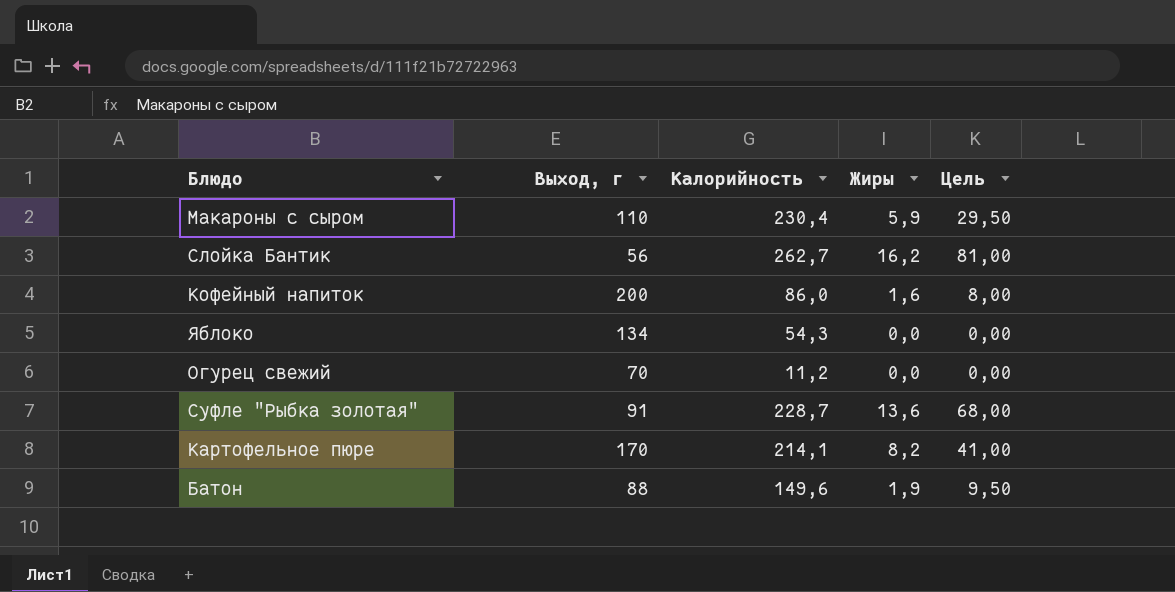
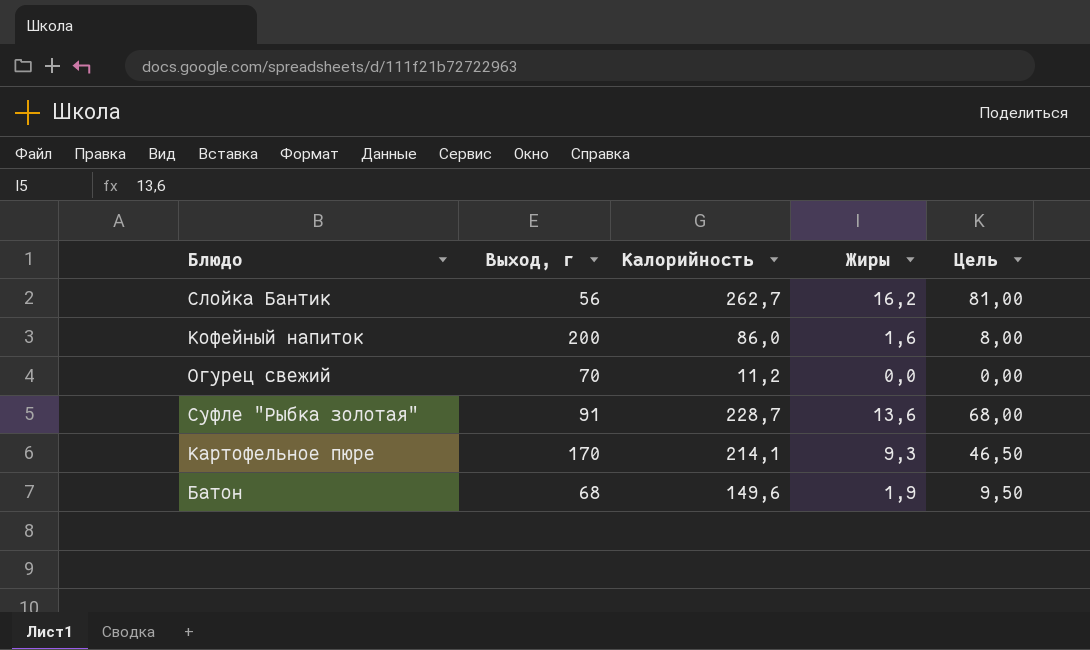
row Макароны с сыром: 110 | 230,4 | 5,9 | 29,50 -> none
row Яблоко: 134 | 54,3 | 0,0 | 0,00 -> none
Картофельное пюре | Жиры: 8,2 -> 9,3
Картофельное пюре | Цель: 41,00 -> 46,50
Батон | Выход, г: 88 -> 68

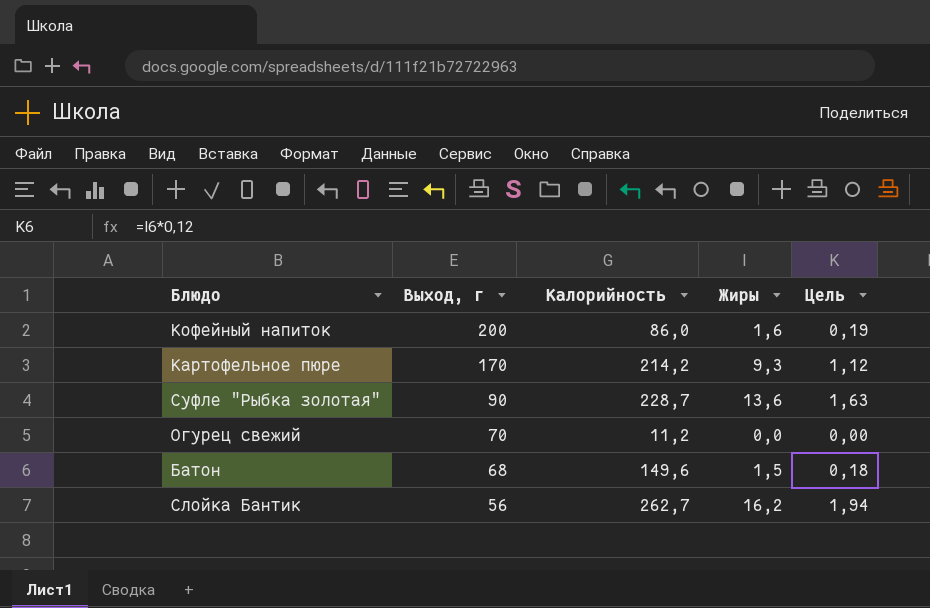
row order: none -> Выход, г descending
column Цель | formula: [Жиры] * 5 -> [Жиры] * 0,12
Картофельное пюре | Калорийность: 214,1 -> 214,2
Суфле "Рыбка золотая" | Выход, г: 91 -> 90
Батон | Жиры: 1,9 -> 1,5

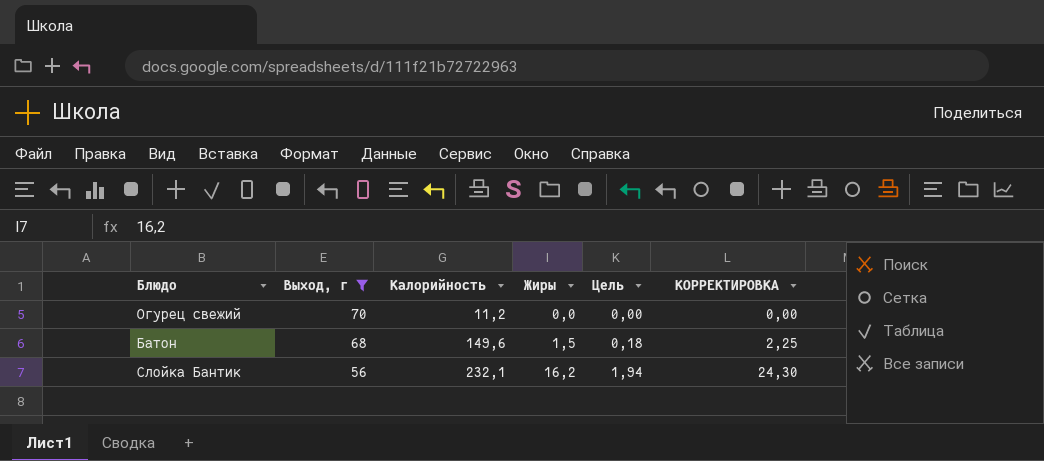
filter: none -> Выход, г <= 70
column КОРРЕКТИРОВКА | formula: none -> [Жиры] * 1,5
Слойка Бантик | Калорийность: 262,7 -> 232,1

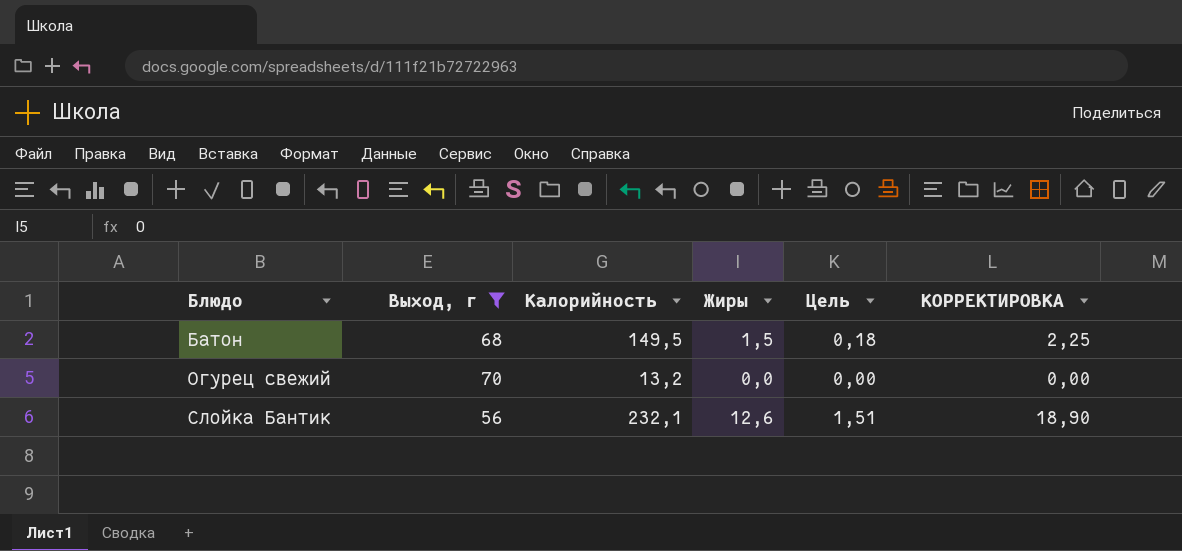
row order: Выход, г descending -> Блюдо ascending
Батон | Калорийность: 149,6 -> 149,5
Огурец свежий | Калорийность: 11,2 -> 13,2
Слойка Бантик | Жиры: 16,2 -> 12,6
Слойка Бантик | Цель: 1,94 -> 1,51
Слойка Бантик | КОРРЕКТИРОВКА: 24,30 -> 18,90

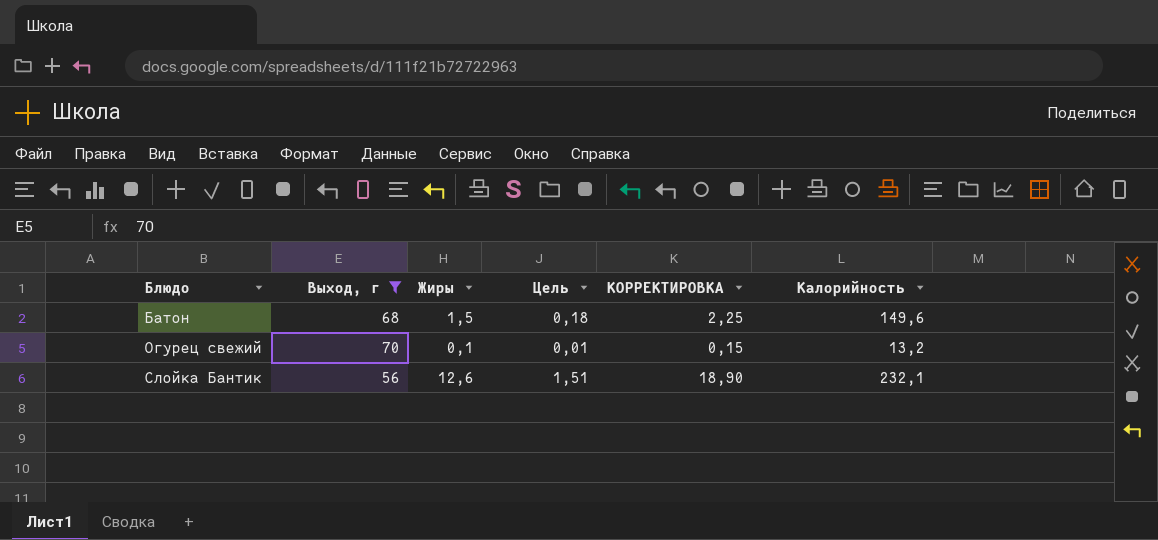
column Калорийность | position: 3 -> 6
Батон | Калорийность: 149,5 -> 149,6
Огурец свежий | Жиры: 0,0 -> 0,1
Огурец свежий | Цель: 0,00 -> 0,01
Огурец свежий | КОРРЕКТИРОВКА: 0,00 -> 0,15

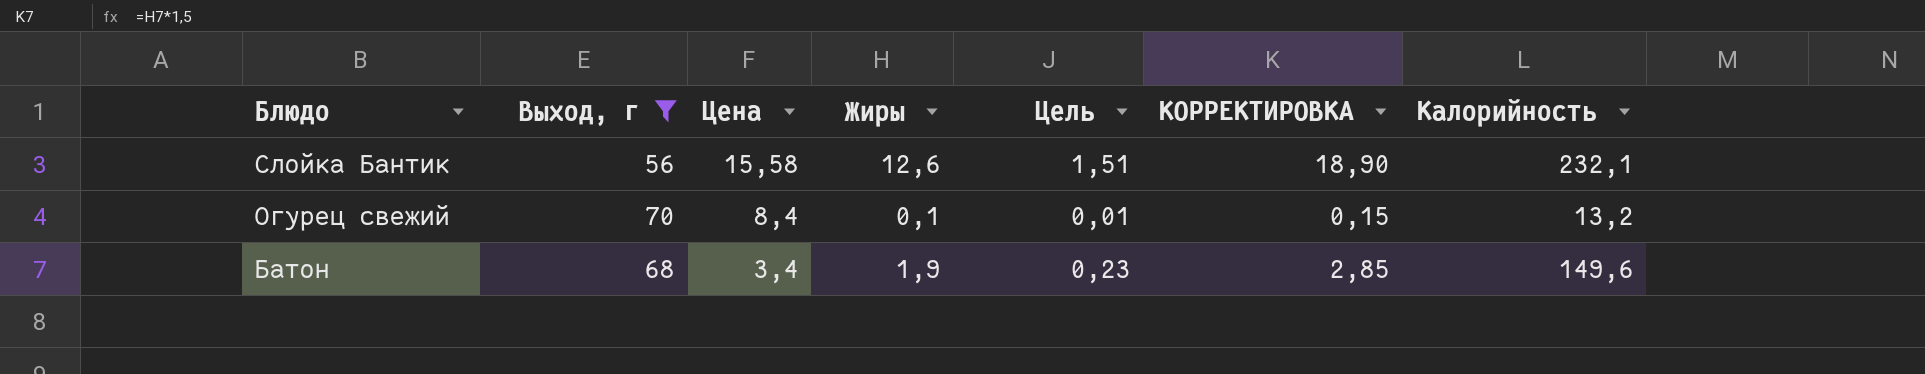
row order: Блюдо ascending -> Блюдо descending
column Цена | position: none -> 3
Батон | Жиры: 1,5 -> 1,9
Батон | Цель: 0,18 -> 0,23
Батон | КОРРЕКТИРОВКА: 2,25 -> 2,85

